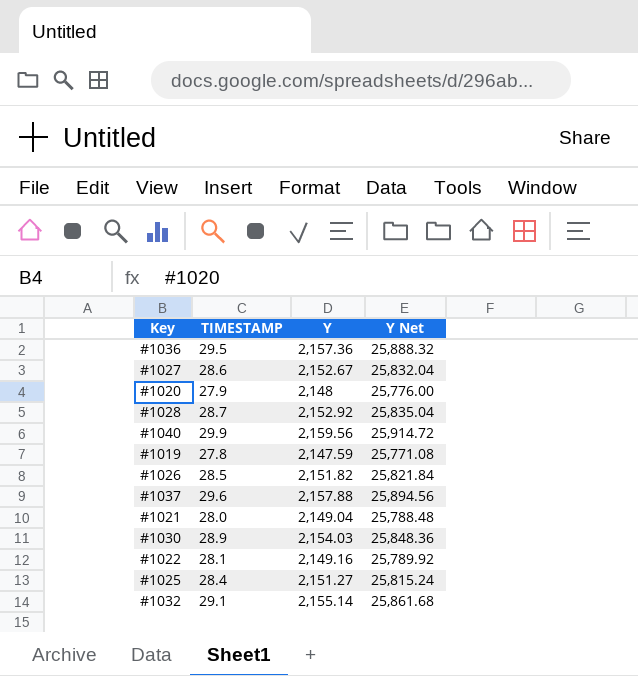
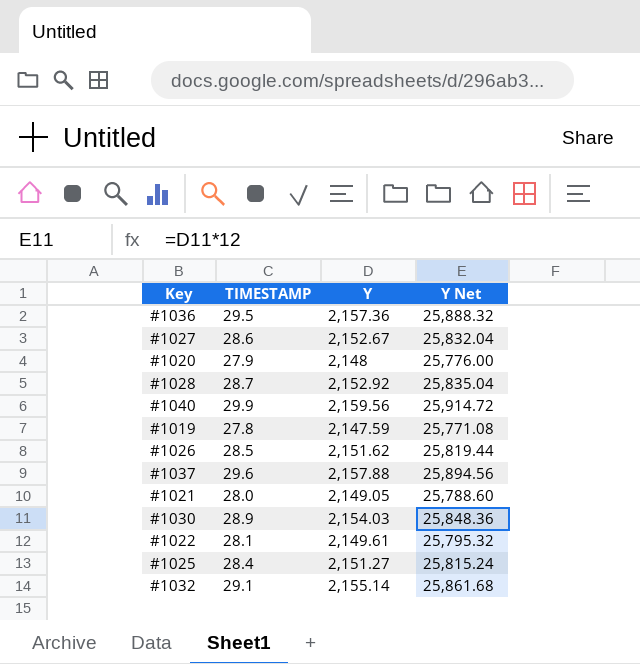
#1026 | Y: 2,151.82 -> 2,151.62
#1026 | Y Net: 25,821.84 -> 25,819.44
#1021 | Y: 2,149.04 -> 2,149.05
#1021 | Y Net: 25,788.48 -> 25,788.60
#1022 | Y: 2,149.16 -> 2,149.61
#1022 | Y Net: 25,789.92 -> 25,795.32

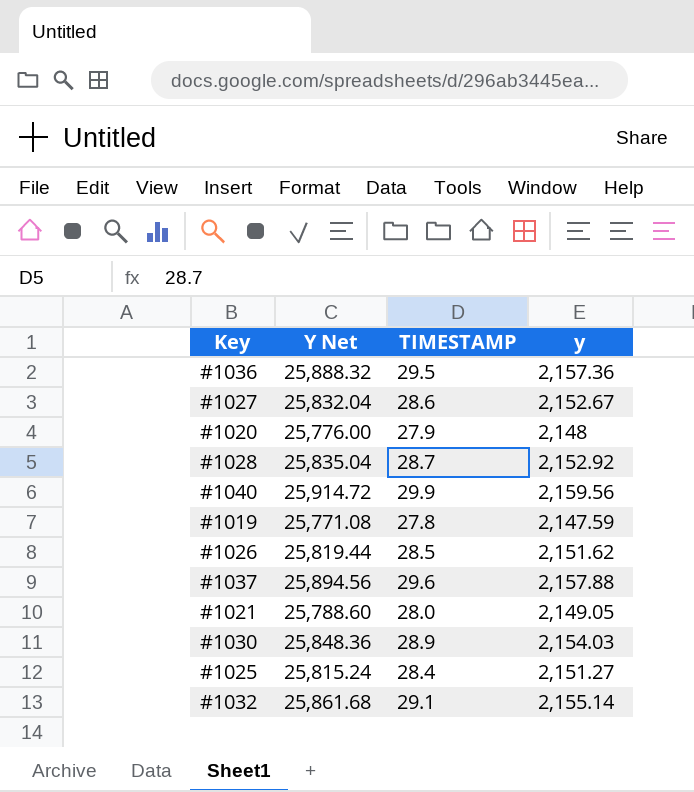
column Y Net | position: 4 -> 2
column name: Y -> y
row #1022: 28.1 | 2,149.61 | 25,795.32 -> none

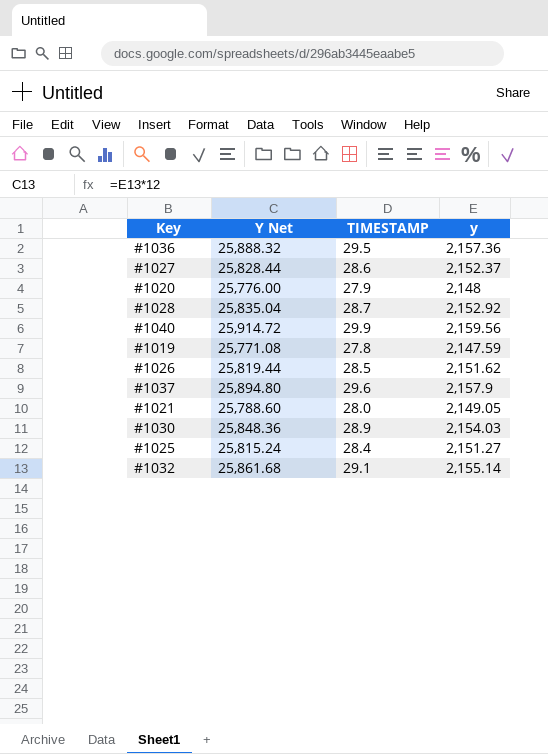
#1027 | Y Net: 25,832.04 -> 25,828.44
#1027 | y: 2,152.67 -> 2,152.37
#1037 | Y Net: 25,894.56 -> 25,894.80
#1037 | y: 2,157.88 -> 2,157.9

